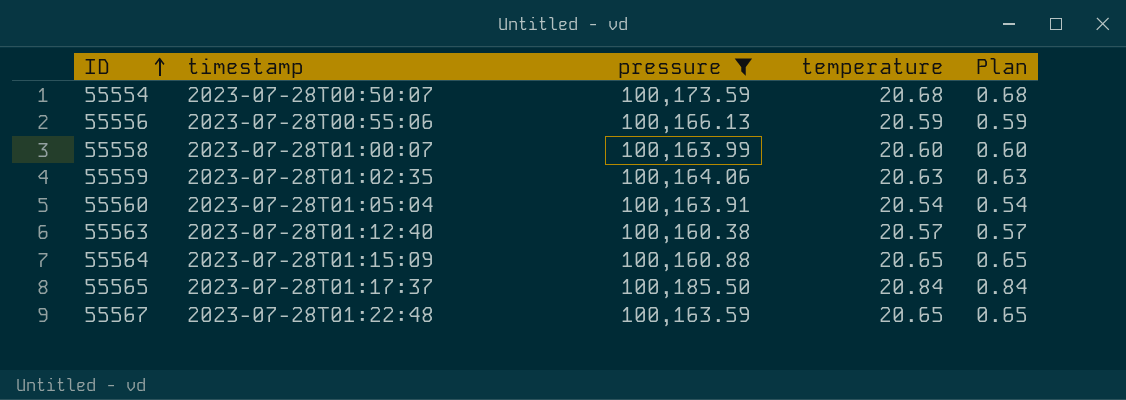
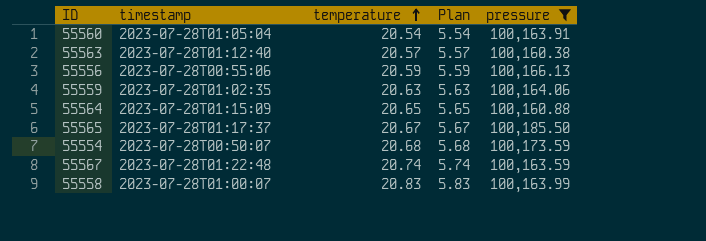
row order: ID ascending -> temperature ascending
column Plan | formula: [temperature] - 20 -> [temperature] - 15
column pressure | position: 3 -> 5
55565 | temperature: 20.84 -> 20.67
55567 | temperature: 20.65 -> 20.74
55558 | temperature: 20.60 -> 20.83

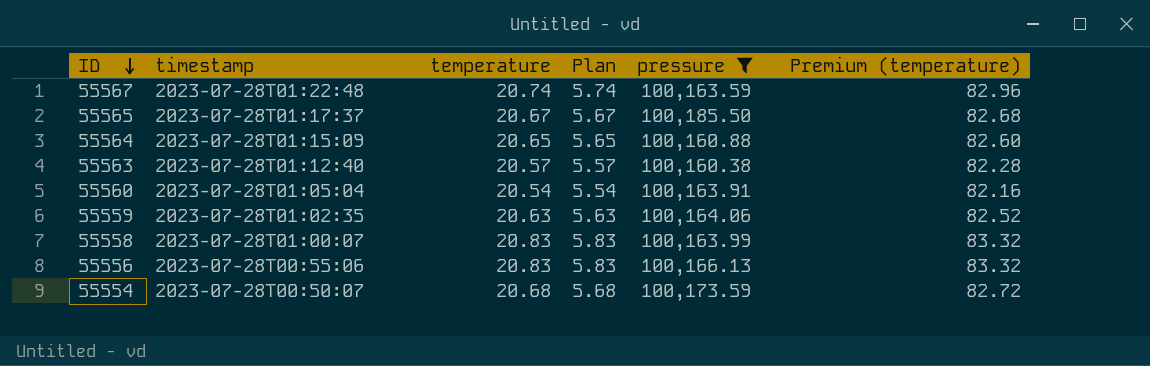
row order: temperature ascending -> ID descending
column Premium (temperature) | formula: none -> [temperature] * 4
55556 | temperature: 20.59 -> 20.83
55556 | Plan: 5.59 -> 5.83

